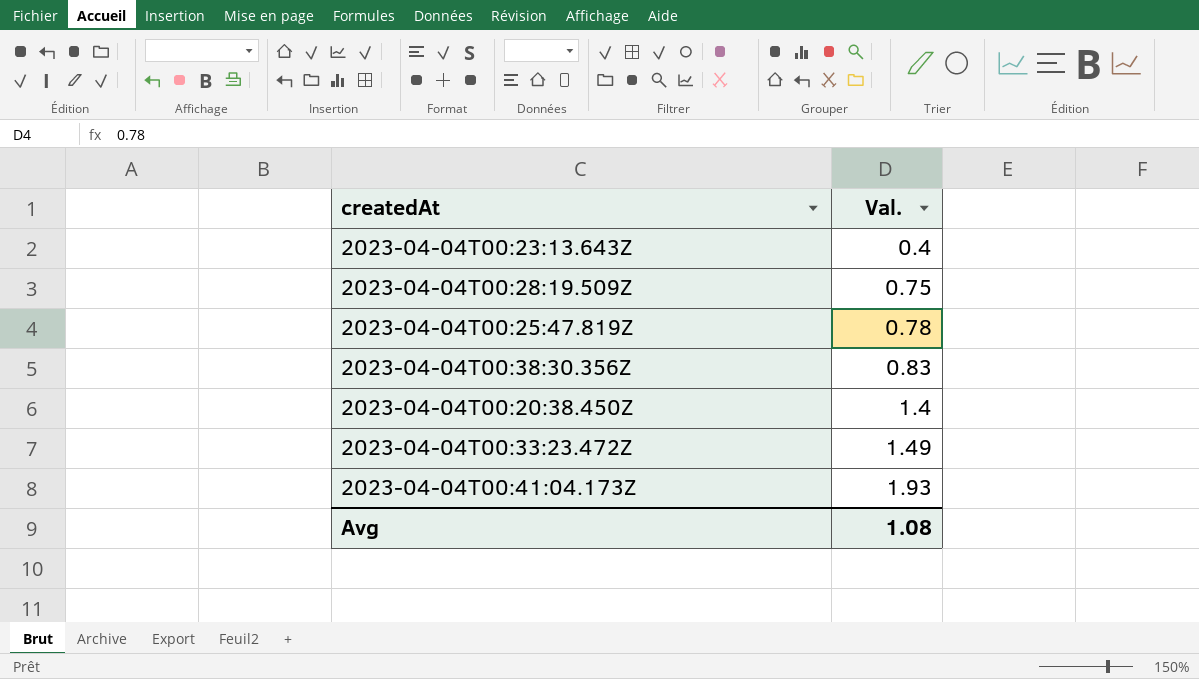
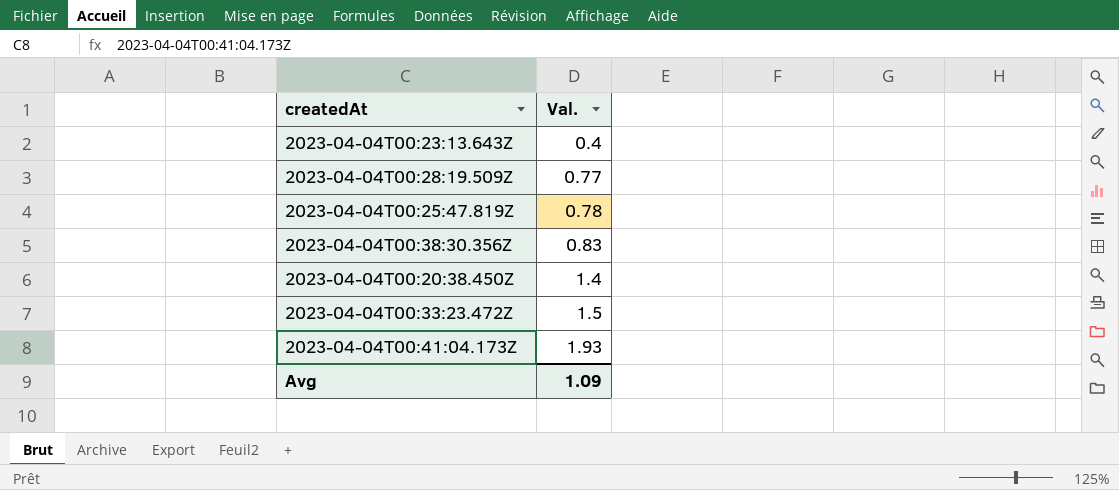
2023-04-04T00:28:19.509Z | Val.: 0.75 -> 0.77
2023-04-04T00:33:23.472Z | Val.: 1.49 -> 1.5
Avg | Val.: 1.08 -> 1.09

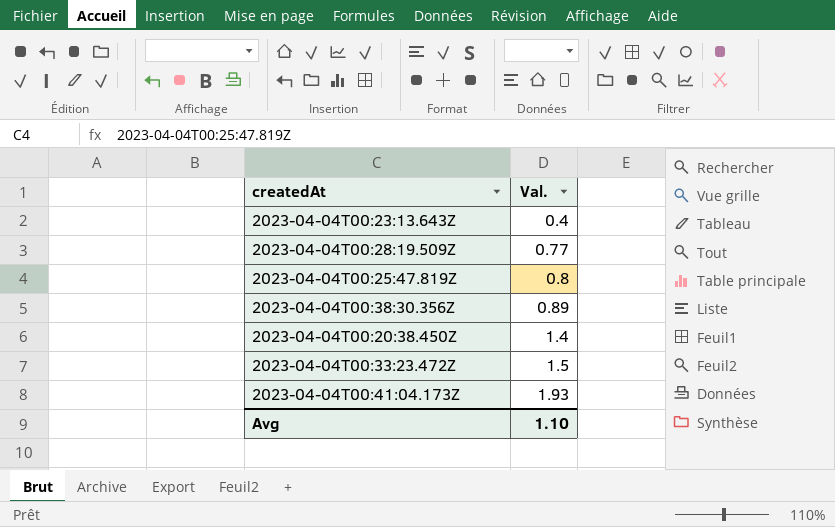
2023-04-04T00:25:47.819Z | Val.: 0.78 -> 0.8
2023-04-04T00:38:30.356Z | Val.: 0.83 -> 0.89
Avg | Val.: 1.09 -> 1.10

